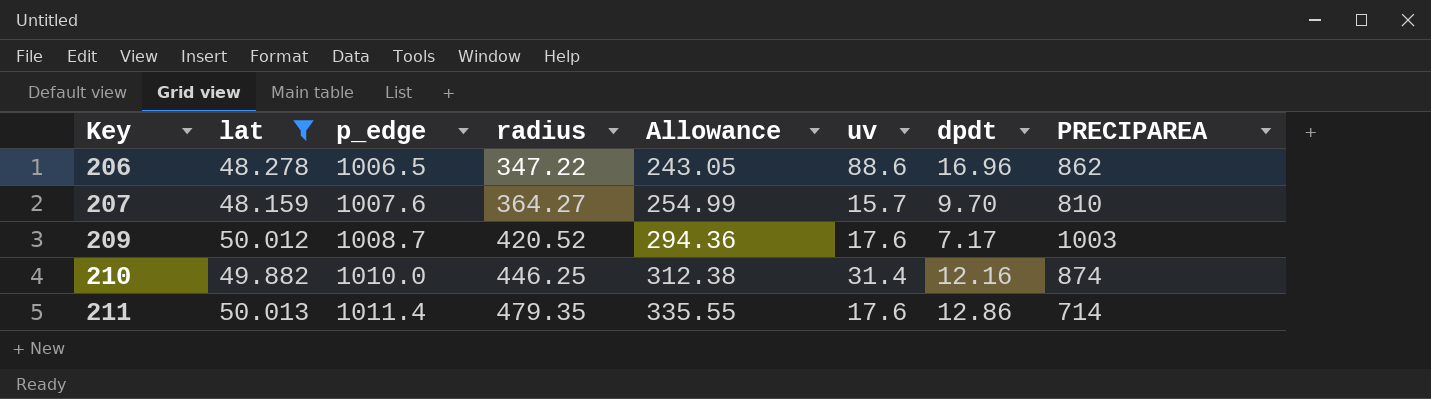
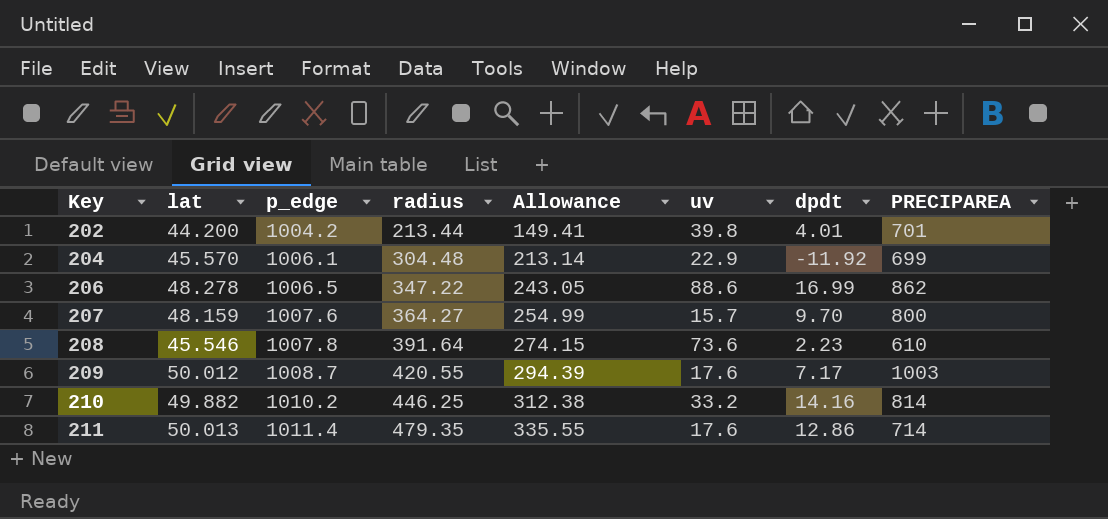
filter: lat >= 48.159 -> none
206 | dpdt: 16.96 -> 16.99
207 | PRECIPAREA: 810 -> 800
209 | radius: 420.52 -> 420.55
209 | Allowance: 294.36 -> 294.39
210 | p_edge: 1010.0 -> 1010.2
210 | uv: 31.4 -> 33.2
210 | dpdt: 12.16 -> 14.16
210 | PRECIPAREA: 874 -> 814

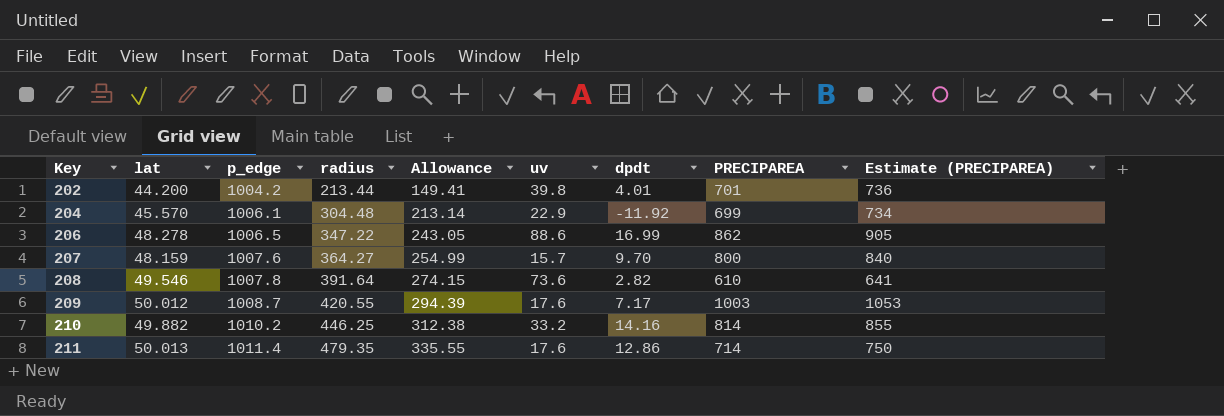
column Estimate (PRECIPAREA) | formula: none -> [PRECIPAREA] * 1.05
208 | lat: 45.546 -> 49.546
208 | dpdt: 2.23 -> 2.82

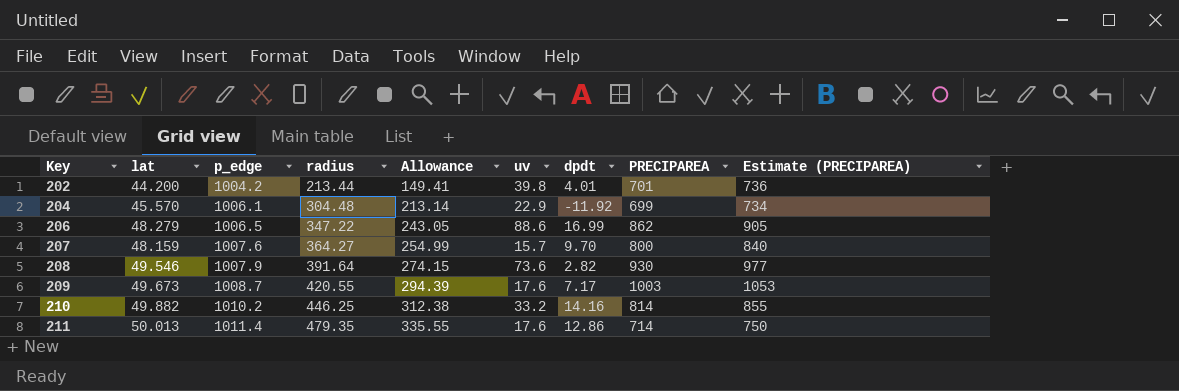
206 | lat: 48.278 -> 48.279
208 | p_edge: 1007.8 -> 1007.9
208 | PRECIPAREA: 610 -> 930
208 | Estimate (PRECIPAREA): 641 -> 977
209 | lat: 50.012 -> 49.673

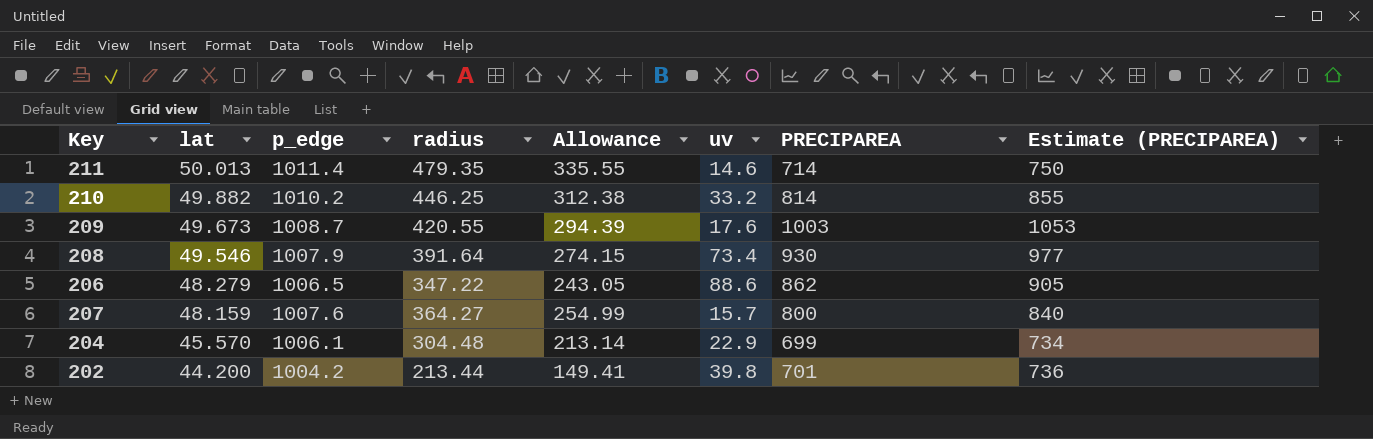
row order: Key ascending -> lat descending
column dpdt | position: 7 -> none
211 | uv: 17.6 -> 14.6
208 | uv: 73.6 -> 73.4

